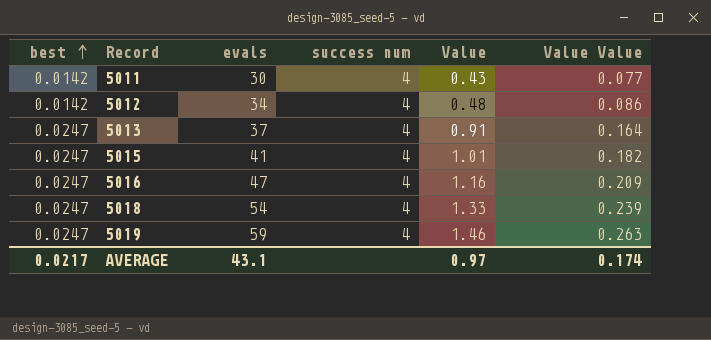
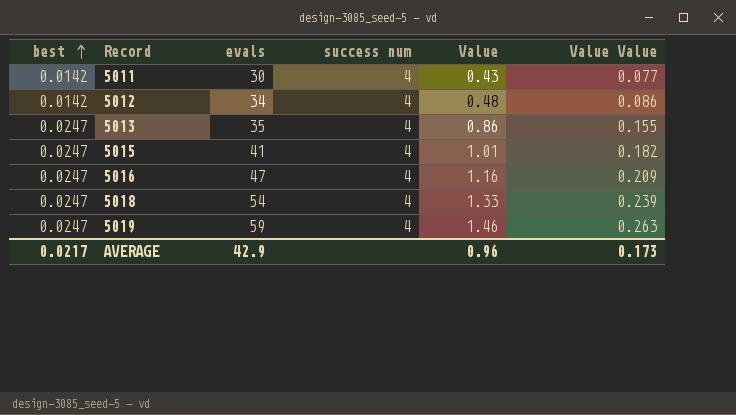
5013 | evals: 37 -> 35
5013 | Value: 0.91 -> 0.86
5013 | Value Value: 0.164 -> 0.155
AVERAGE | evals: 43.1 -> 42.9
AVERAGE | Value: 0.97 -> 0.96
AVERAGE | Value Value: 0.174 -> 0.173

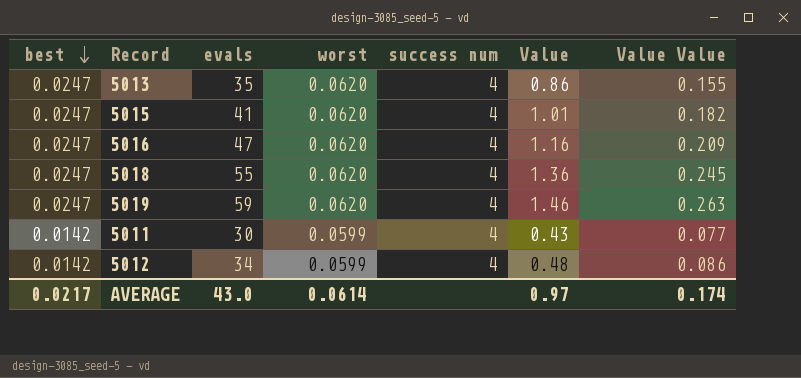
row order: best ascending -> best descending
column worst | position: none -> 4
5018 | evals: 54 -> 55
5018 | Value: 1.33 -> 1.36
5018 | Value Value: 0.239 -> 0.245
AVERAGE | evals: 42.9 -> 43.0
AVERAGE | Value: 0.96 -> 0.97
AVERAGE | Value Value: 0.173 -> 0.174

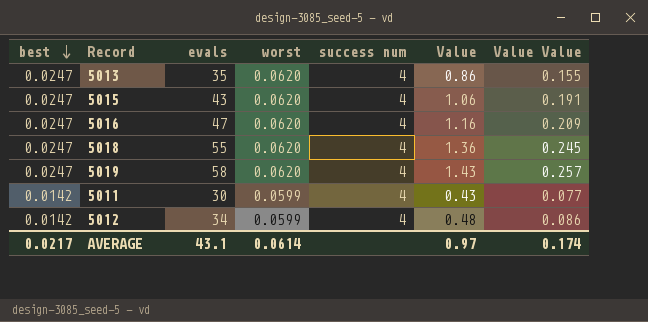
5015 | evals: 41 -> 43
5015 | Value: 1.01 -> 1.06
5015 | Value Value: 0.182 -> 0.191
5019 | evals: 59 -> 58
5019 | Value: 1.46 -> 1.43
5019 | Value Value: 0.263 -> 0.257
AVERAGE | evals: 43.0 -> 43.1

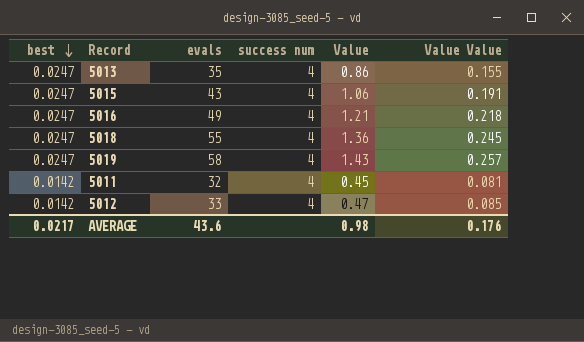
column worst | position: 4 -> none
5016 | evals: 47 -> 49
5016 | Value: 1.16 -> 1.21
5016 | Value Value: 0.209 -> 0.218
5011 | evals: 30 -> 32
5011 | Value: 0.43 -> 0.45
5011 | Value Value: 0.077 -> 0.081
5012 | evals: 34 -> 33
5012 | Value: 0.48 -> 0.47
5012 | Value Value: 0.086 -> 0.085
AVERAGE | evals: 43.1 -> 43.6
AVERAGE | Value: 0.97 -> 0.98
AVERAGE | Value Value: 0.174 -> 0.176

